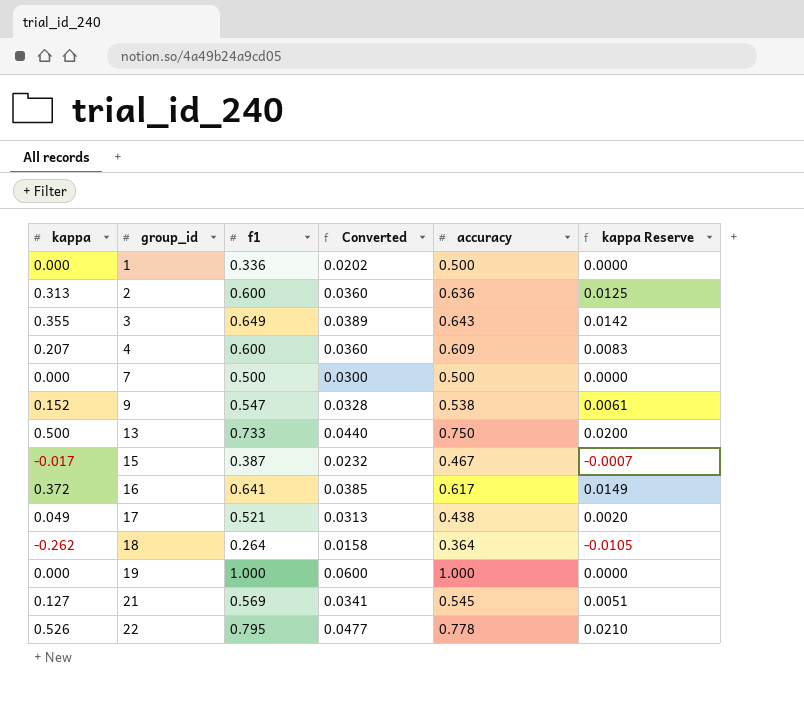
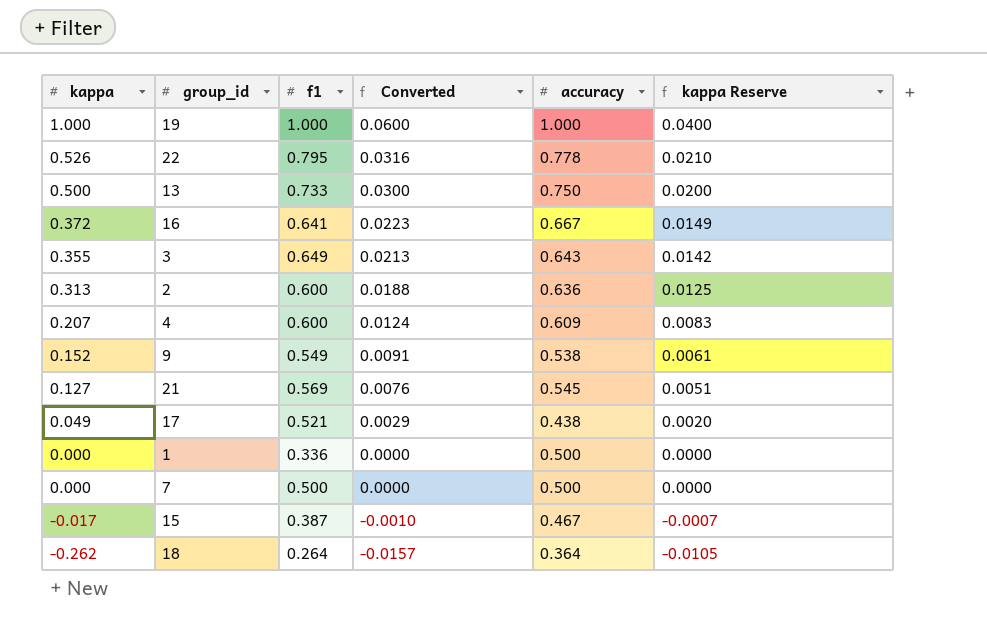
row order: group_id ascending -> kappa descending
column Converted | formula: [f1] * 0.06 -> [kappa] * 0.06
19 | kappa: 0.000 -> 1.000
19 | kappa Reserve: 0.0000 -> 0.0400
16 | accuracy: 0.617 -> 0.667
9 | f1: 0.547 -> 0.549

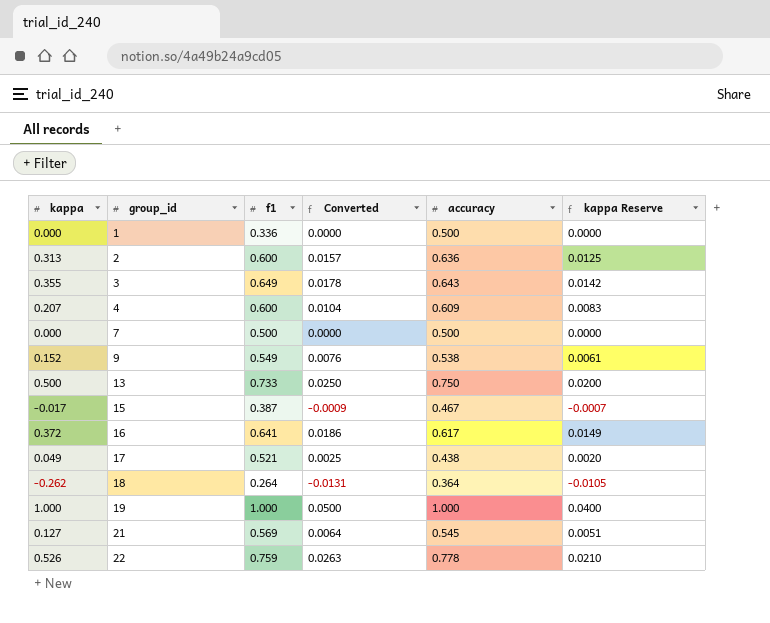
row order: kappa descending -> group_id ascending
column Converted | formula: [kappa] * 0.06 -> [kappa] * 0.05
16 | accuracy: 0.667 -> 0.617
22 | f1: 0.795 -> 0.759

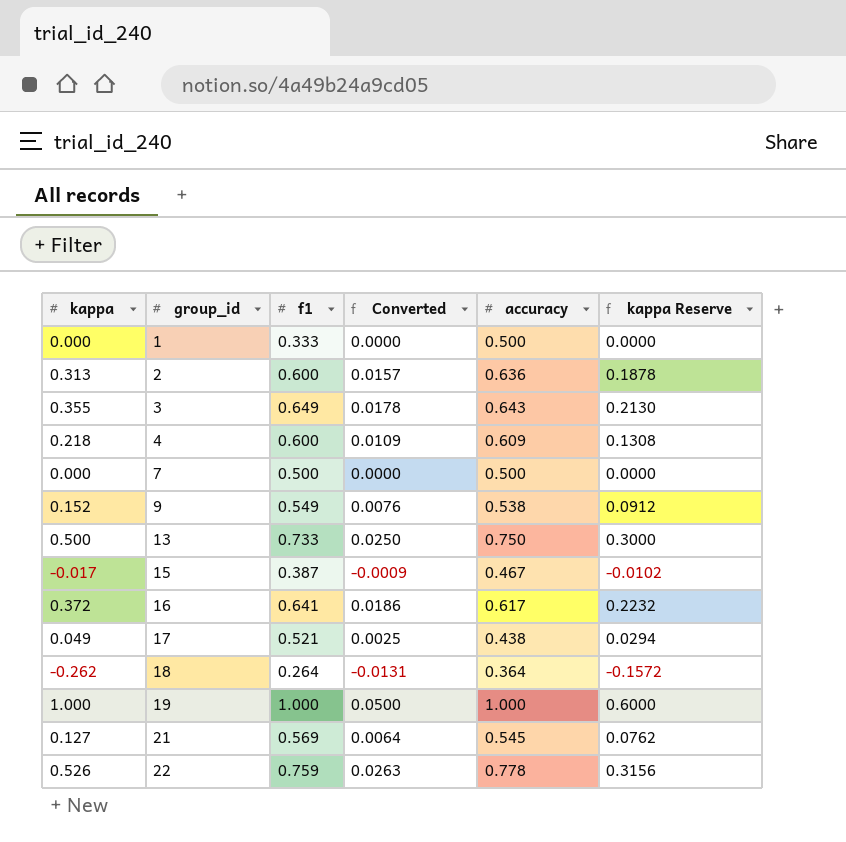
column kappa Reserve | formula: [kappa] * 0.04 -> [kappa] * 0.6
1 | f1: 0.336 -> 0.333
4 | kappa: 0.207 -> 0.218
4 | Converted: 0.0104 -> 0.0109

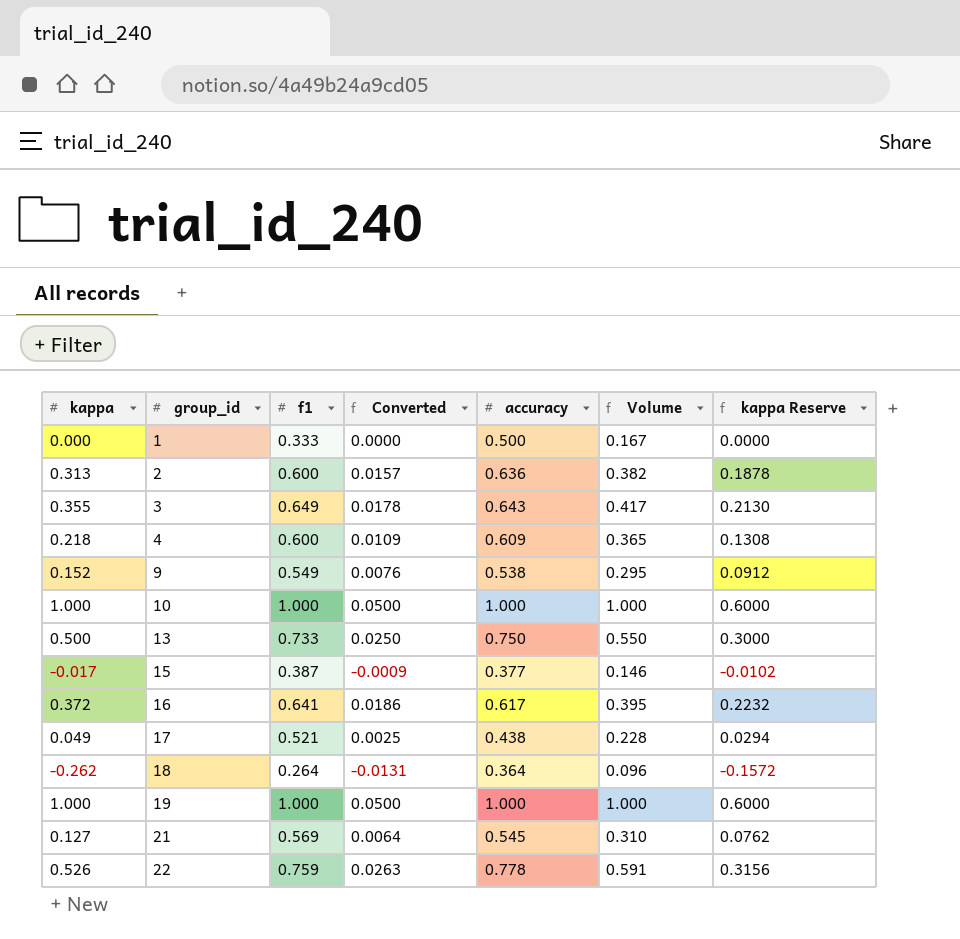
column Volume | formula: none -> [f1] * [accuracy]
row 7: 0.000 | 0.500 | 0.0000 | 0.500 | 0.0000 -> none
row 10: none -> 1.000 | 1.000 | 0.0500 | 1.000 | 1.000 | 0.6000
15 | accuracy: 0.467 -> 0.377

